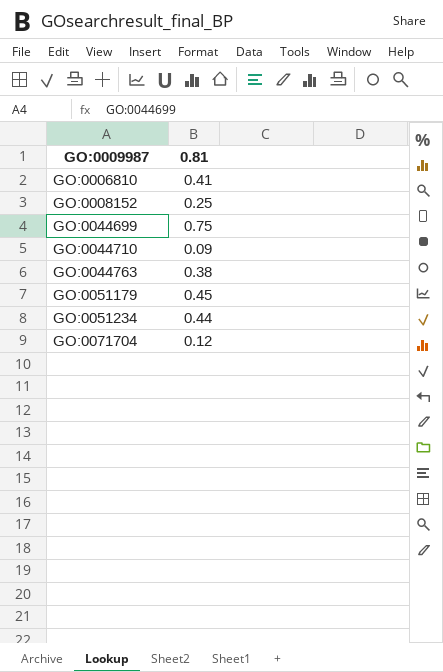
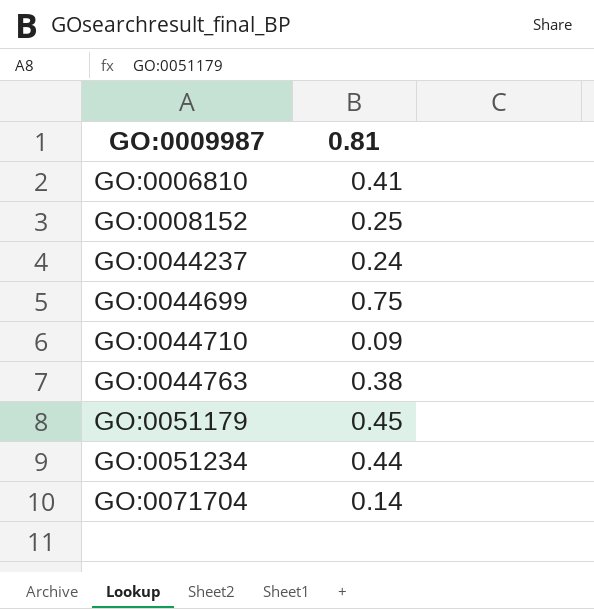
row GO:0044237: none -> 0.24
GO:0071704 | 0.81: 0.12 -> 0.14

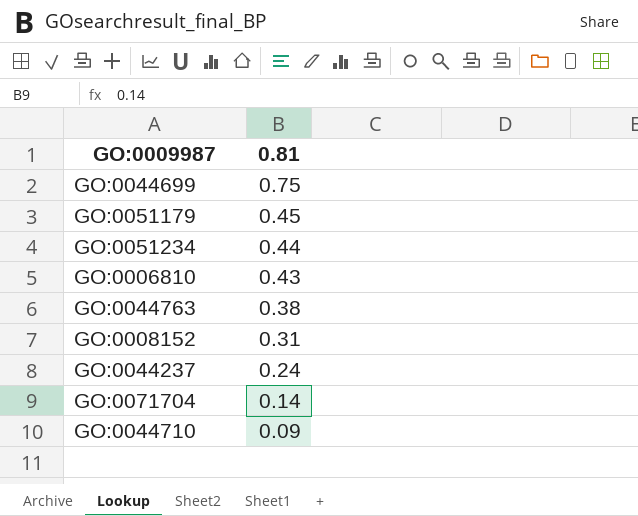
row order: GO:0009987 ascending -> 0.81 descending
GO:0006810 | 0.81: 0.41 -> 0.43
GO:0008152 | 0.81: 0.25 -> 0.31

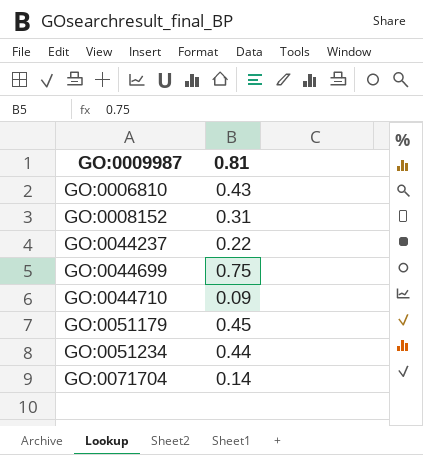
row order: 0.81 descending -> GO:0009987 ascending
row GO:0044763: 0.38 -> none
GO:0044237 | 0.81: 0.24 -> 0.22

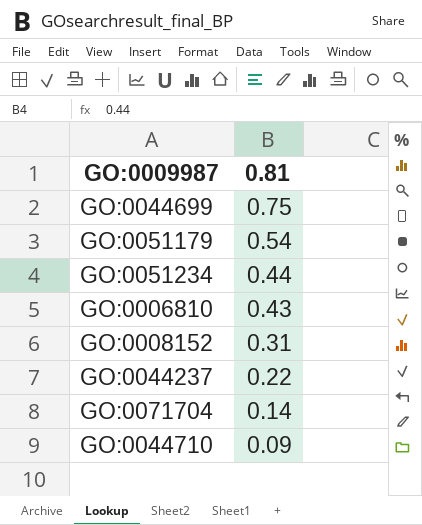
row order: GO:0009987 ascending -> 0.81 descending
GO:0051179 | 0.81: 0.45 -> 0.54

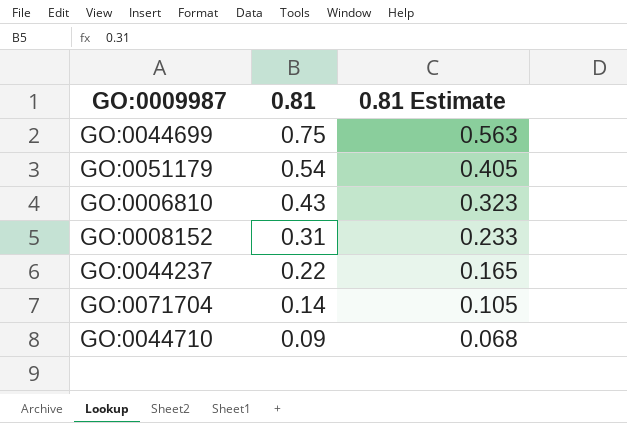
column 0.81 Estimate | formula: none -> [0.81] * 0.75
row GO:0051234: 0.44 -> none

